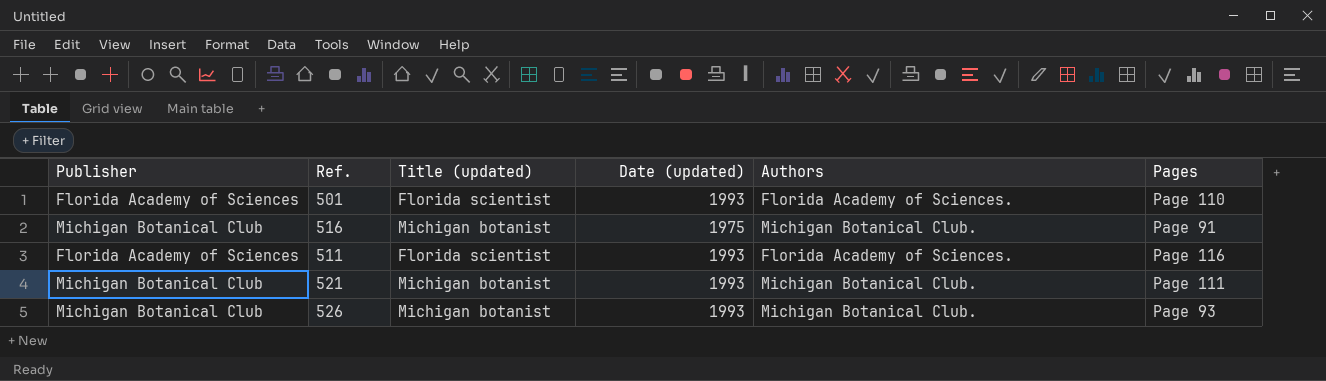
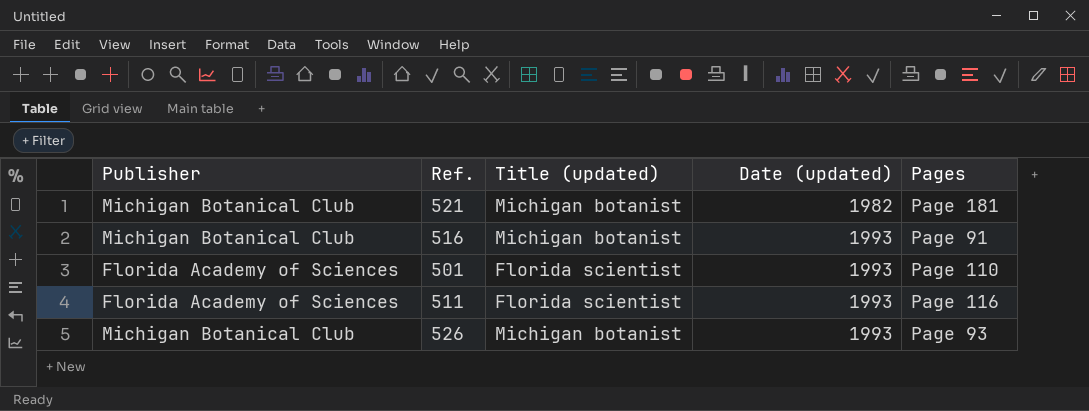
row order: none -> Date (updated) ascending
column Authors | position: 5 -> none
521 | Date (updated): 1993 -> 1982
521 | Pages: Page 111 -> Page 181
516 | Date (updated): 1975 -> 1993

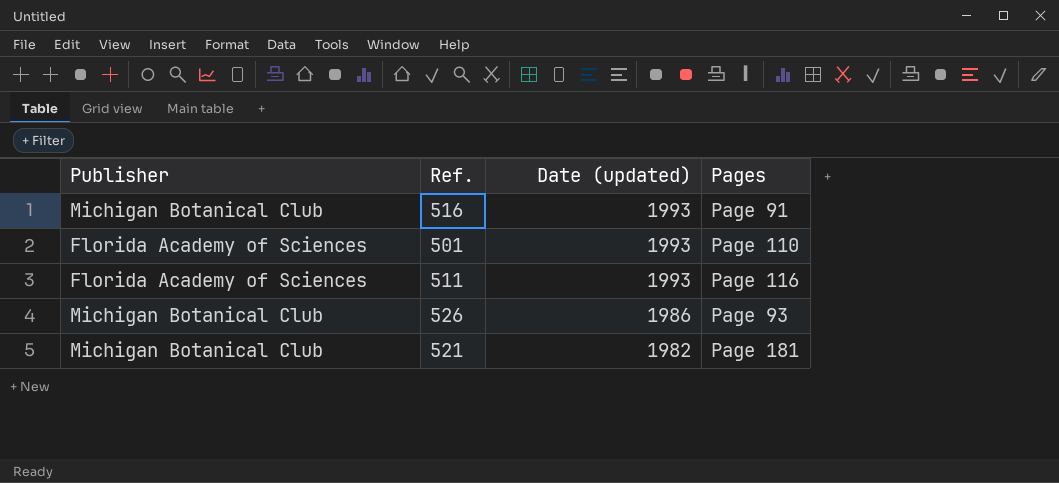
row order: Date (updated) ascending -> Date (updated) descending
column Title (updated) | position: 3 -> none
526 | Date (updated): 1993 -> 1986

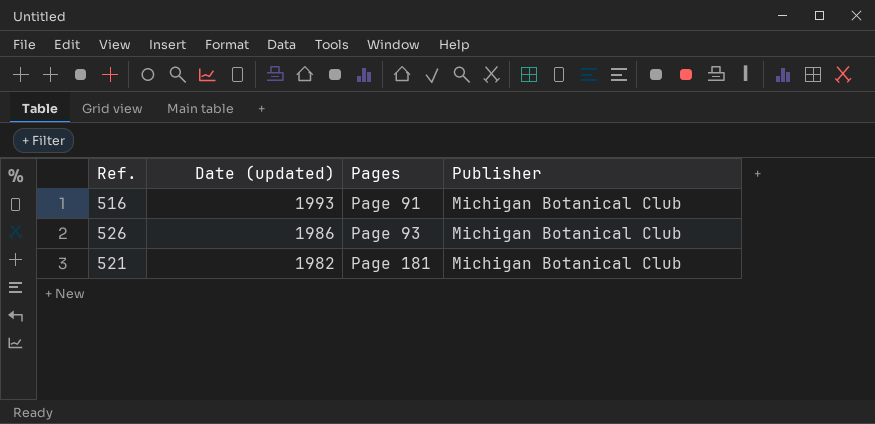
column Publisher | position: 1 -> 4
row 501: Florida Academy of Sciences | 1993 | Page 110 -> none
row 511: Florida Academy of Sciences | 1993 | Page 116 -> none

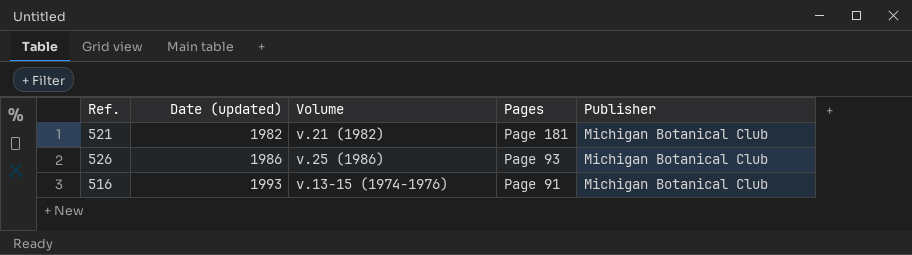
row order: Date (updated) descending -> Date (updated) ascending
column Volume | position: none -> 3

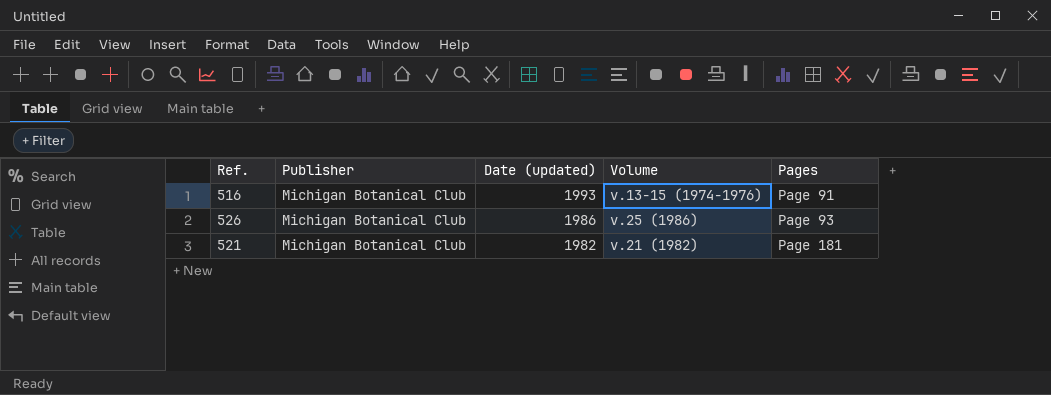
row order: Date (updated) ascending -> Date (updated) descending
column Publisher | position: 5 -> 2

